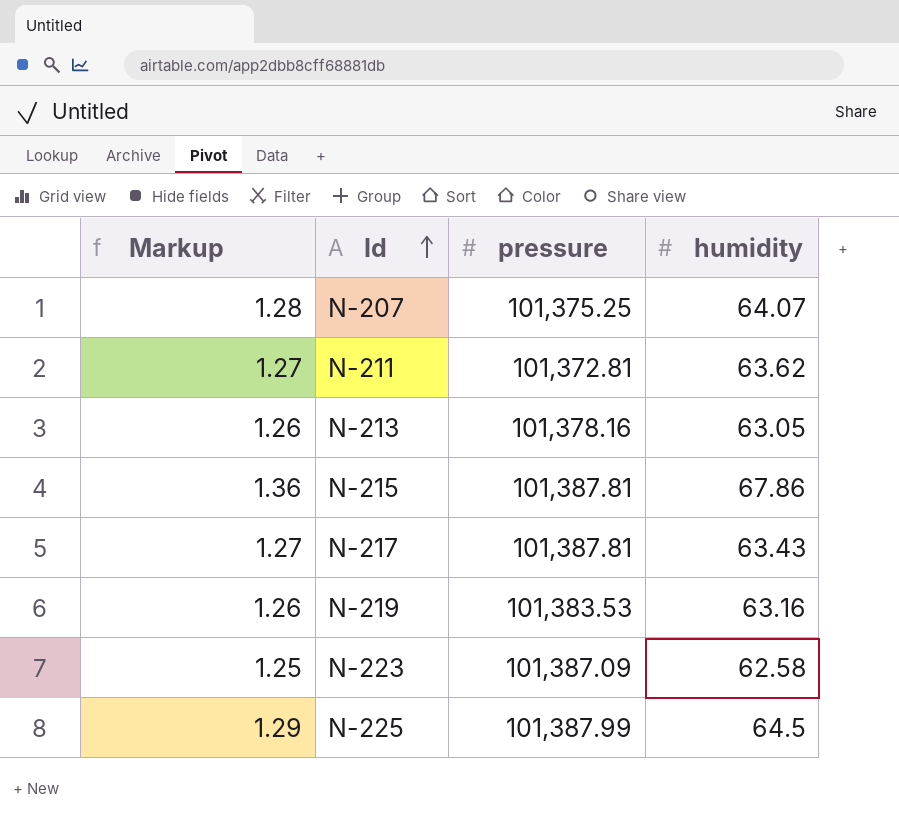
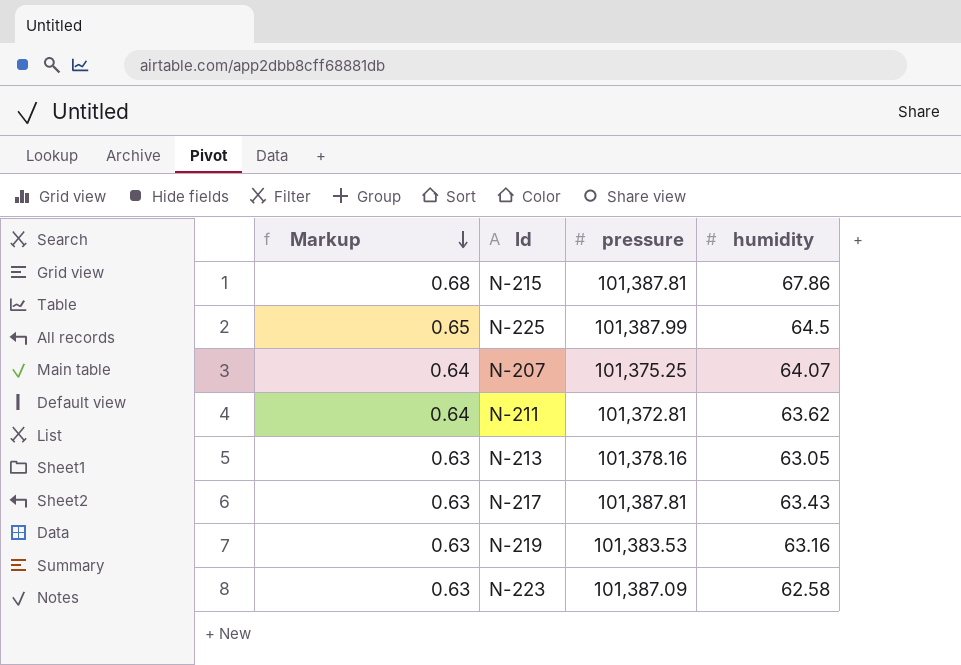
row order: Id ascending -> Markup descending
column Markup | formula: [humidity] * 0.02 -> [humidity] * 0.01

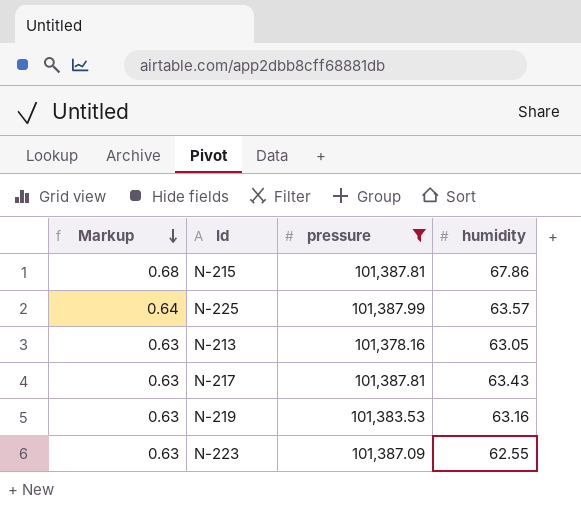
filter: none -> pressure >= 101,378.16
N-225 | Markup: 0.65 -> 0.64
N-225 | humidity: 64.5 -> 63.57
N-223 | humidity: 62.58 -> 62.55

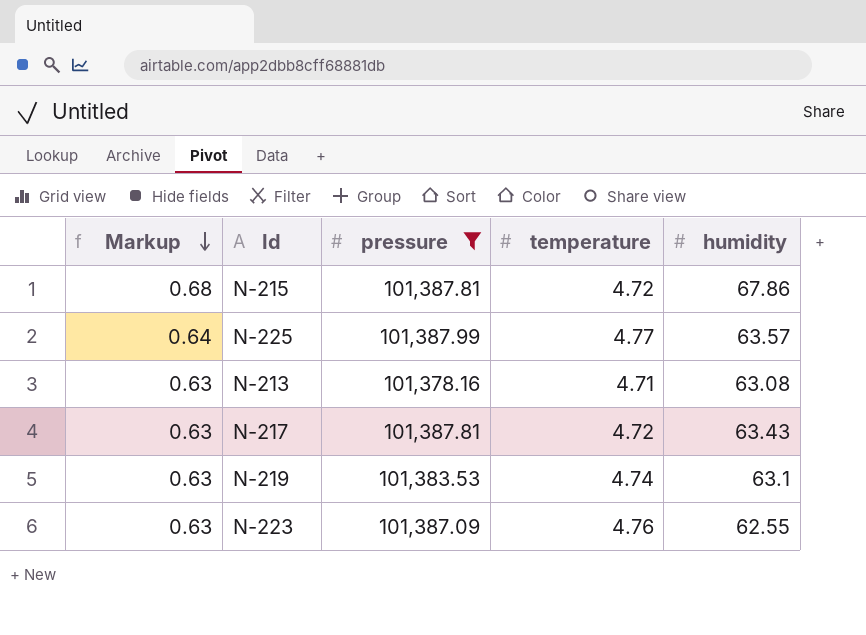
column temperature | position: none -> 4
N-213 | humidity: 63.05 -> 63.08
N-219 | humidity: 63.16 -> 63.1

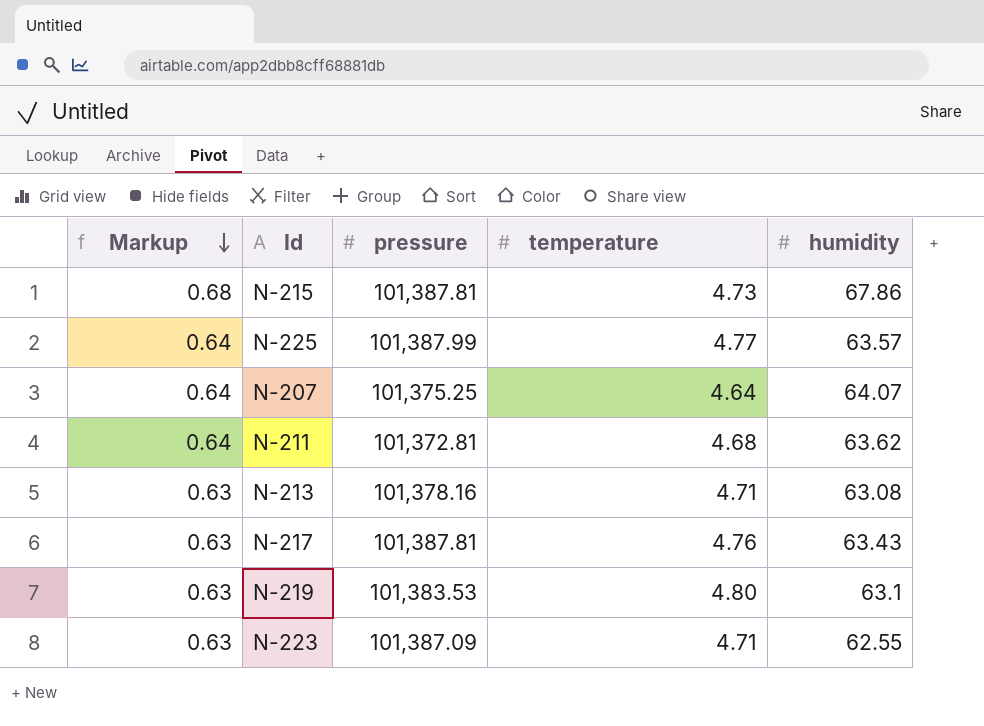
filter: pressure >= 101,378.16 -> none
N-215 | temperature: 4.72 -> 4.73
N-217 | temperature: 4.72 -> 4.76
N-219 | temperature: 4.74 -> 4.80
N-223 | temperature: 4.76 -> 4.71

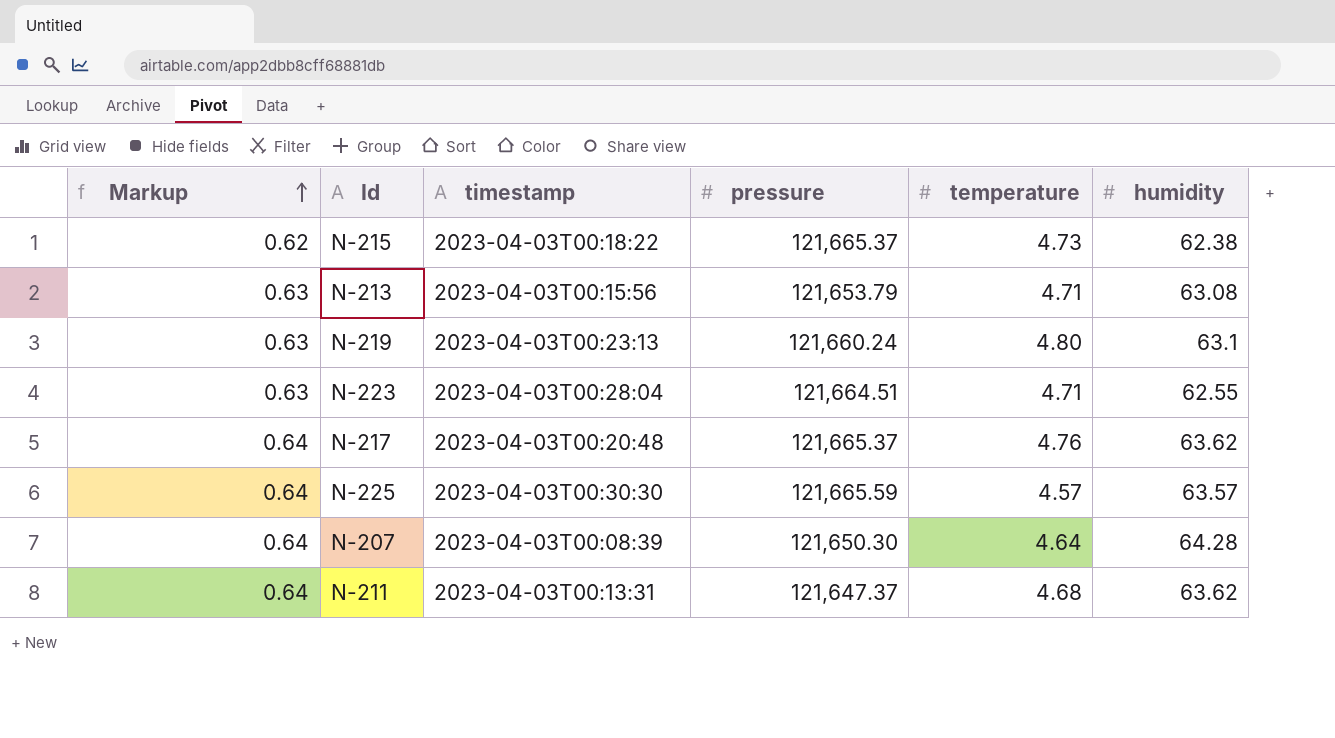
row order: Markup descending -> Markup ascending
column timestamp | position: none -> 3
N-215 | Markup: 0.68 -> 0.62
N-215 | pressure: 101,387.81 -> 121,665.37
N-215 | humidity: 67.86 -> 62.38
N-213 | pressure: 101,378.16 -> 121,653.79
N-219 | pressure: 101,383.53 -> 121,660.24
N-223 | pressure: 101,387.09 -> 121,664.51
N-217 | Markup: 0.63 -> 0.64
N-217 | pressure: 101,387.81 -> 121,665.37
N-217 | humidity: 63.43 -> 63.62
N-225 | pressure: 101,387.99 -> 121,665.59
N-225 | temperature: 4.77 -> 4.57
N-207 | pressure: 101,375.25 -> 121,650.30
N-207 | humidity: 64.07 -> 64.28
N-211 | pressure: 101,372.81 -> 121,647.37

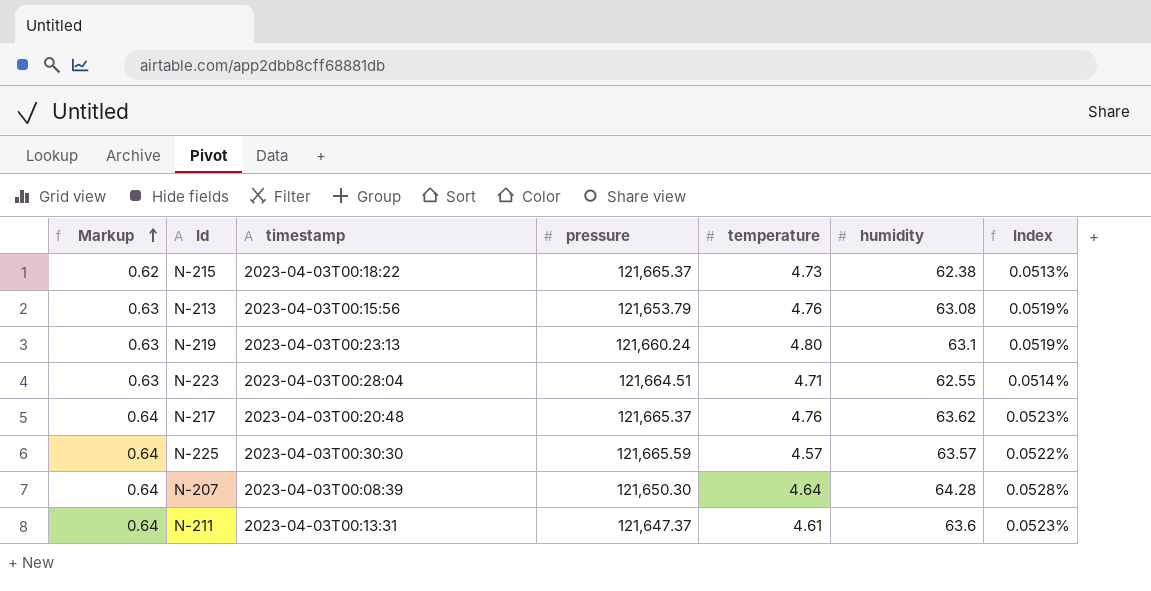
column Index | formula: none -> [humidity] / [pressure]
N-213 | temperature: 4.71 -> 4.76
N-211 | temperature: 4.68 -> 4.61
N-211 | humidity: 63.62 -> 63.6

